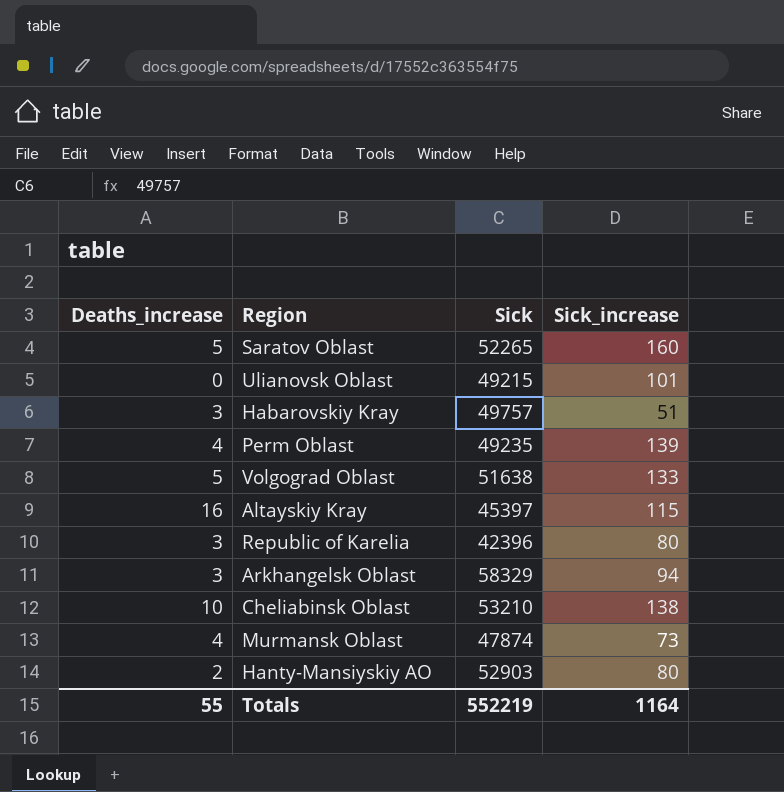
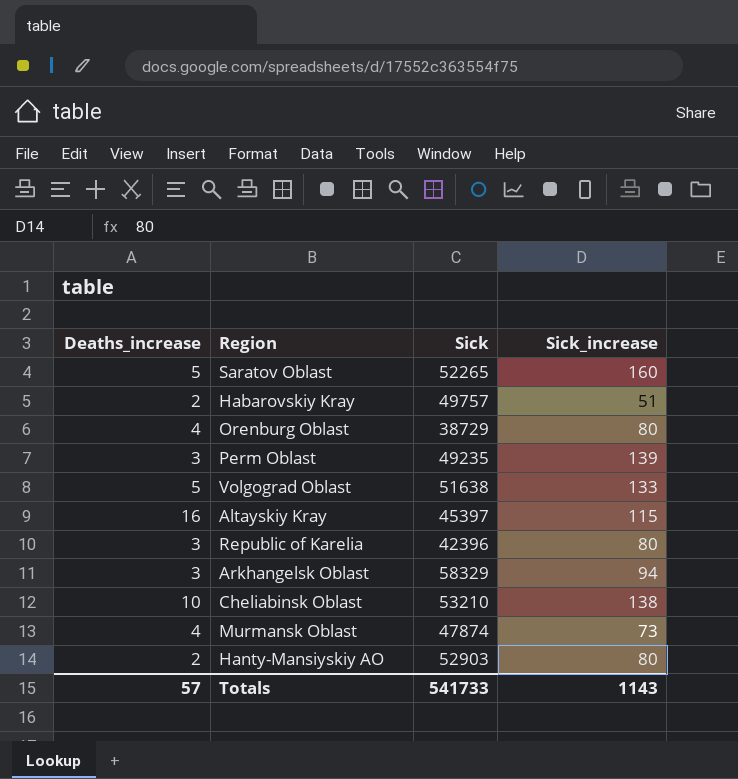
row Ulianovsk Oblast: 0 | 49215 | 101 -> none
Habarovskiy Kray | Deaths_increase: 3 -> 2
row Orenburg Oblast: none -> 4 | 38729 | 80
Perm Oblast | Deaths_increase: 4 -> 3
Totals | Deaths_increase: 55 -> 57
Totals | Sick: 552219 -> 541733
Totals | Sick_increase: 1164 -> 1143

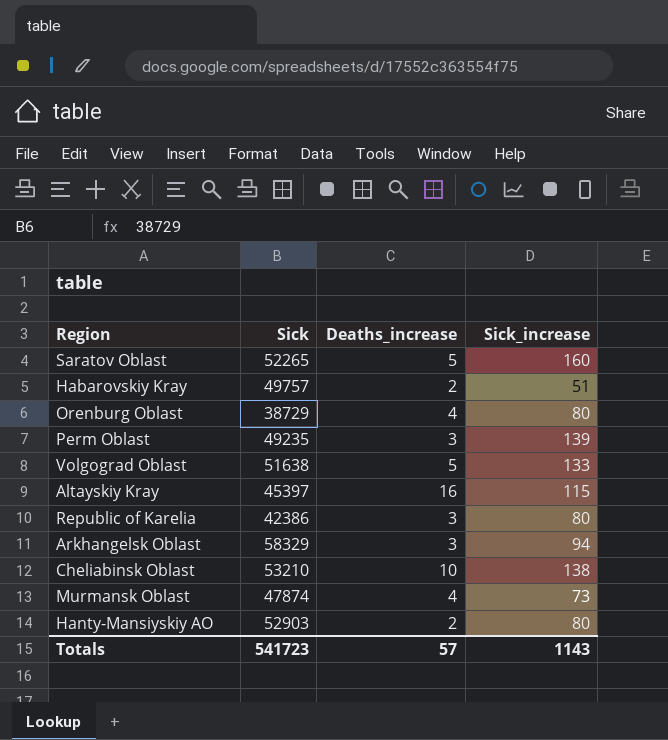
column Deaths_increase | position: 1 -> 3
Republic of Karelia | Sick: 42396 -> 42386
Totals | Sick: 541733 -> 541723

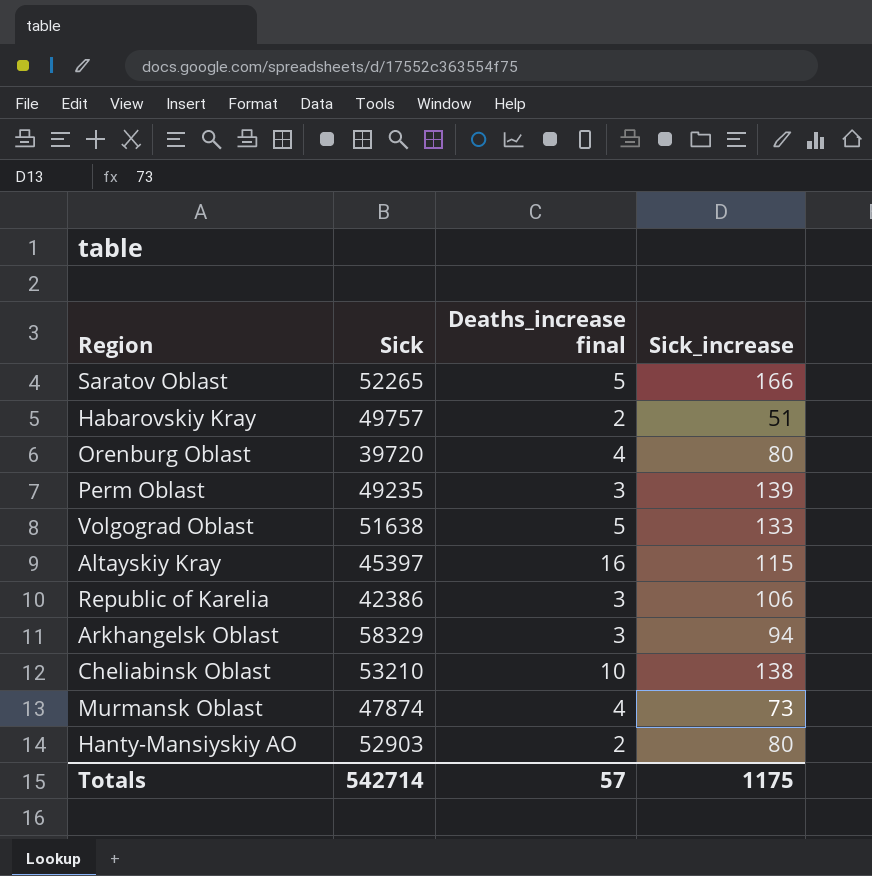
column name: Deaths_increase -> Deaths_increase final
Saratov Oblast | Sick_increase: 160 -> 166
Orenburg Oblast | Sick: 38729 -> 39720
Republic of Karelia | Sick_increase: 80 -> 106
Totals | Sick: 541723 -> 542714
Totals | Sick_increase: 1143 -> 1175

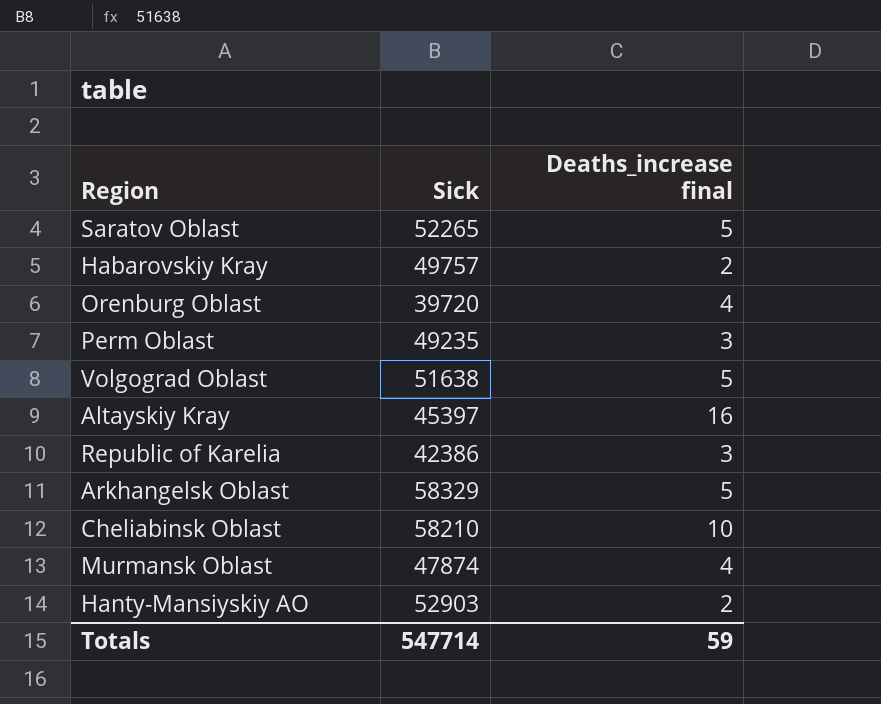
column Sick_increase | position: 4 -> none
Arkhangelsk Oblast | Deaths_increase final: 3 -> 5
Cheliabinsk Oblast | Sick: 53210 -> 58210
Totals | Sick: 542714 -> 547714
Totals | Deaths_increase final: 57 -> 59

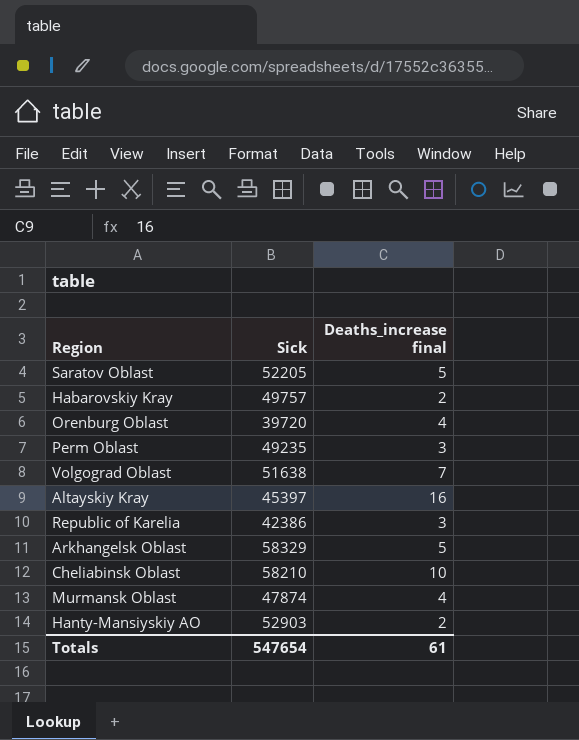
Saratov Oblast | Sick: 52265 -> 52205
Volgograd Oblast | Deaths_increase final: 5 -> 7
Totals | Sick: 547714 -> 547654
Totals | Deaths_increase final: 59 -> 61

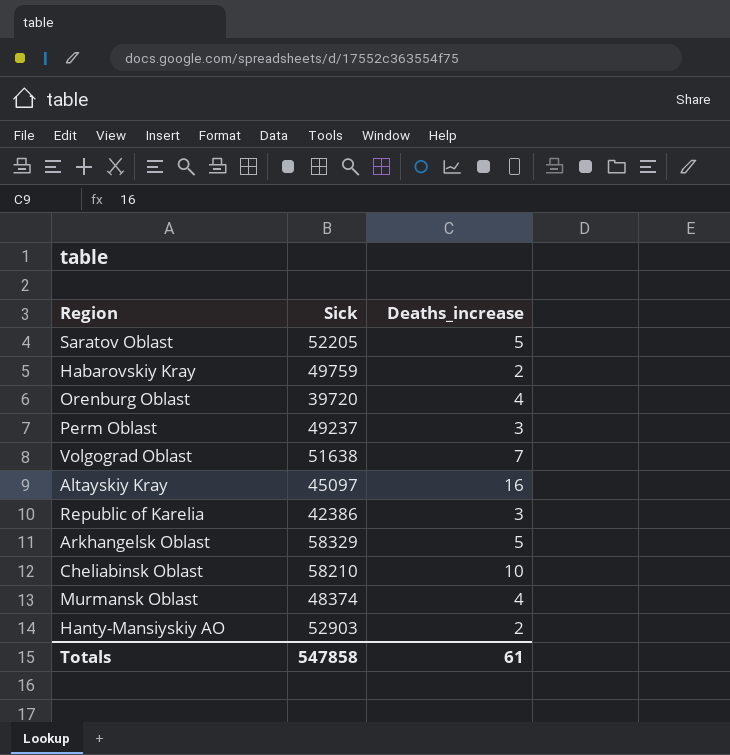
column name: Deaths_increase final -> Deaths_increase
Habarovskiy Kray | Sick: 49757 -> 49759
Perm Oblast | Sick: 49235 -> 49237
Altayskiy Kray | Sick: 45397 -> 45097
Murmansk Oblast | Sick: 47874 -> 48374
Totals | Sick: 547654 -> 547858

